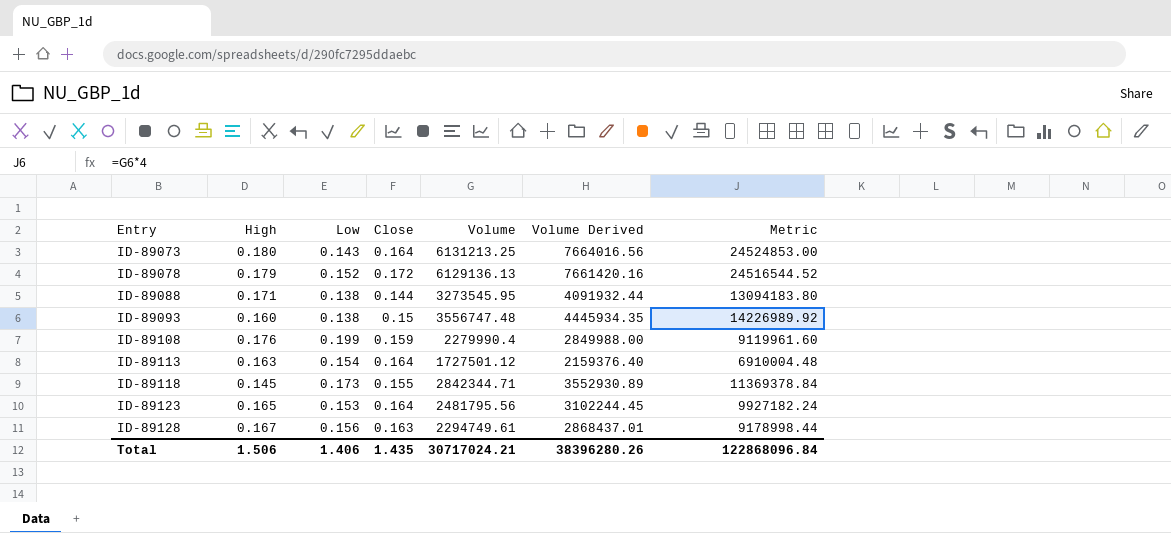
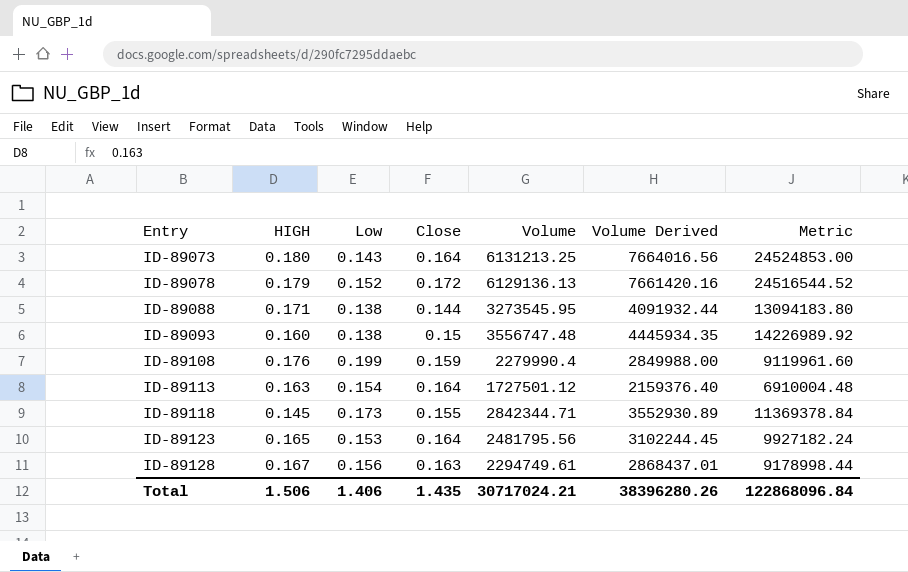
column name: High -> HIGH

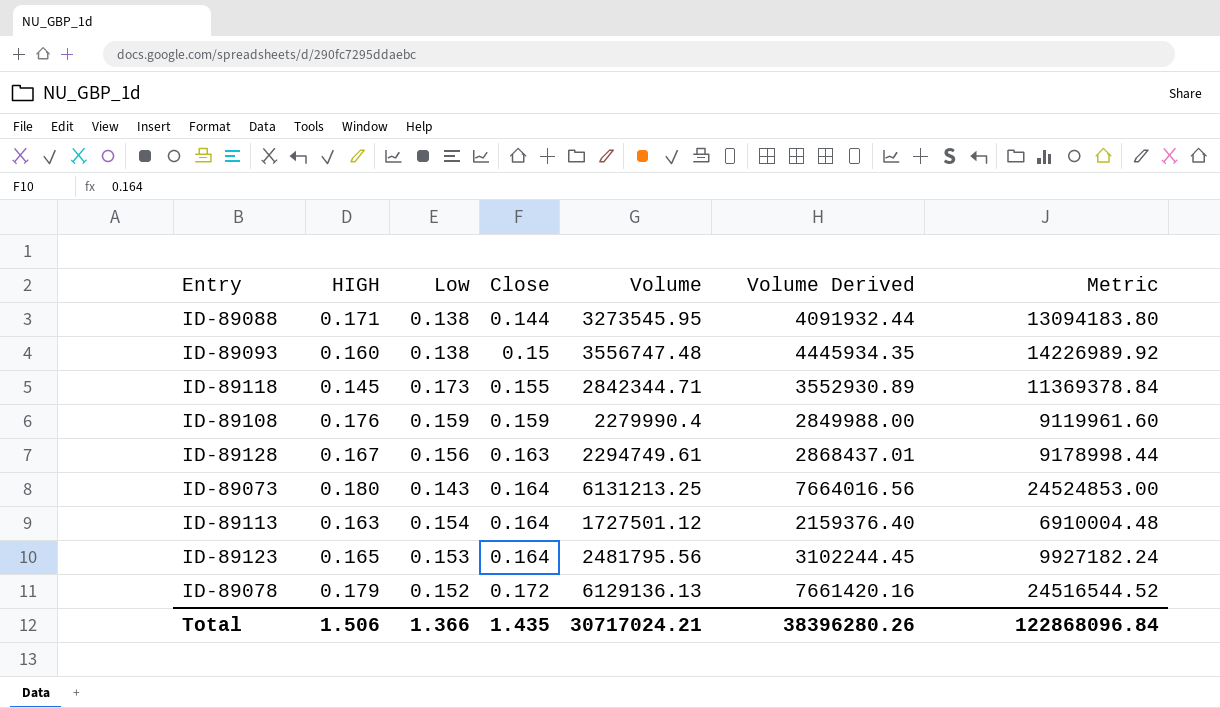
row order: Entry ascending -> Close ascending
ID-89108 | Low: 0.199 -> 0.159
Total | Low: 1.406 -> 1.366

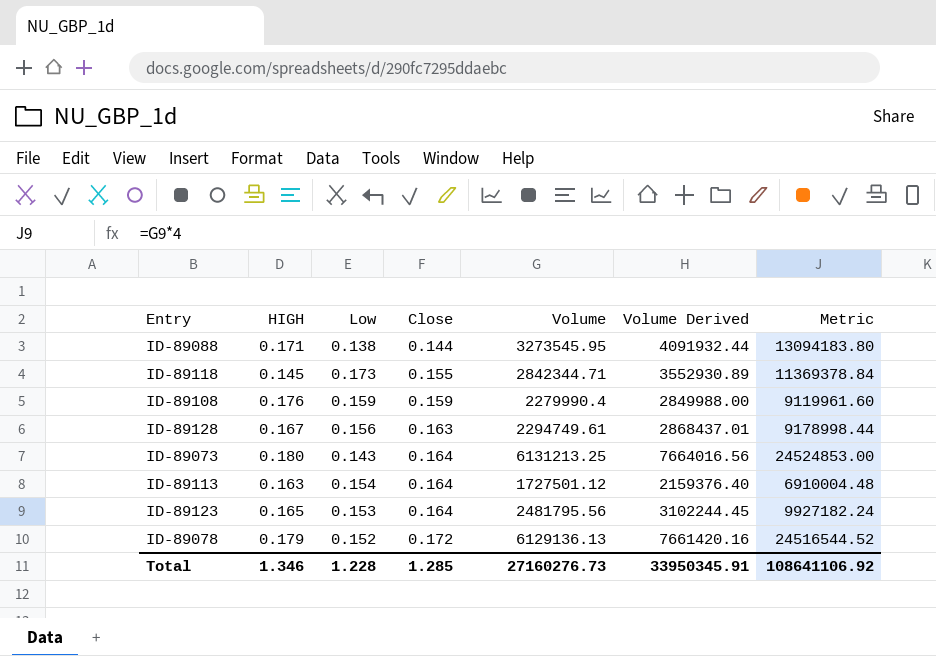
row ID-89093: 0.160 | 0.138 | 0.15 | 3556747.48 | 4445934.35 | 14226989.92 -> none
Total | HIGH: 1.506 -> 1.346
Total | Low: 1.366 -> 1.228
Total | Close: 1.435 -> 1.285
Total | Volume: 30717024.21 -> 27160276.73
Total | Volume Derived: 38396280.26 -> 33950345.91
Total | Metric: 122868096.84 -> 108641106.92

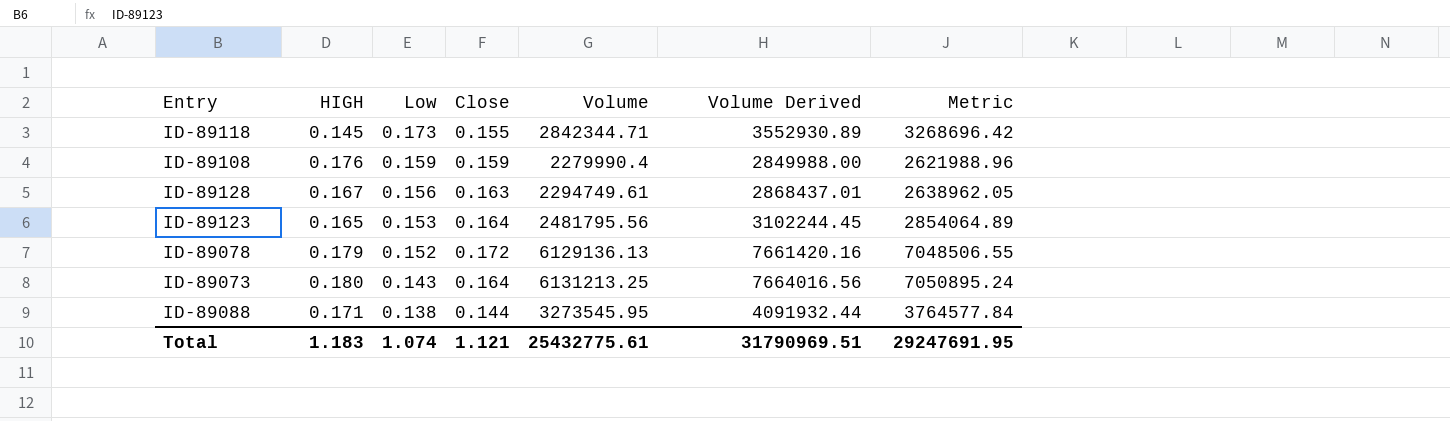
row order: Close ascending -> Low descending
column Metric | formula: [Volume] * 4 -> [Volume] * 1.15
row ID-89113: 0.163 | 0.154 | 0.164 | 1727501.12 | 2159376.40 | 6910004.48 -> none
Total | HIGH: 1.346 -> 1.183
Total | Low: 1.228 -> 1.074
Total | Close: 1.285 -> 1.121
Total | Volume: 27160276.73 -> 25432775.61
Total | Volume Derived: 33950345.91 -> 31790969.51
Total | Metric: 108641106.92 -> 29247691.95

